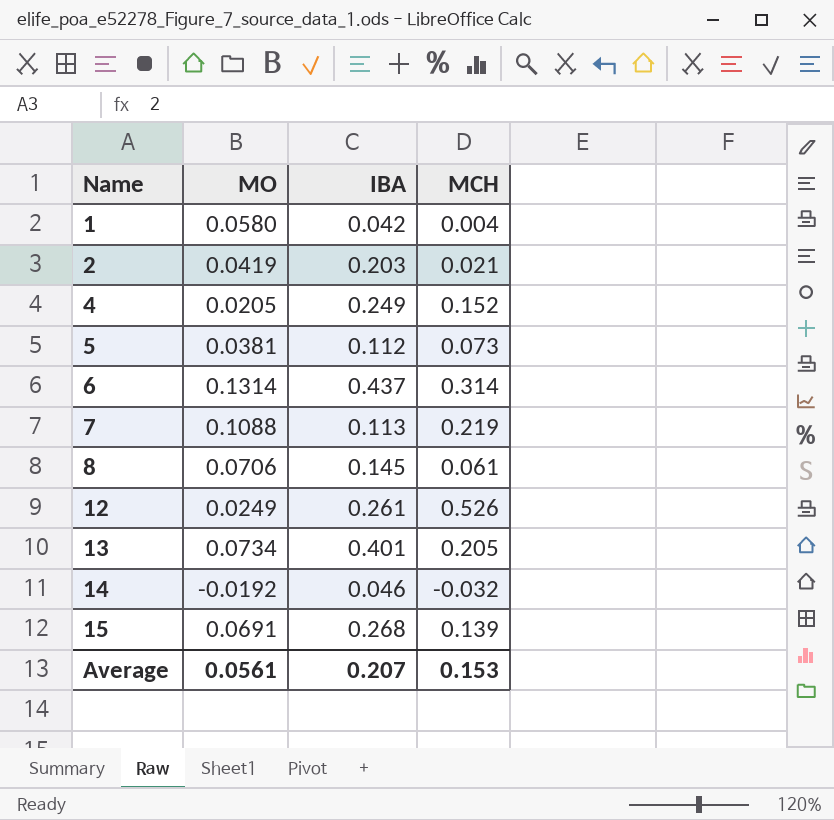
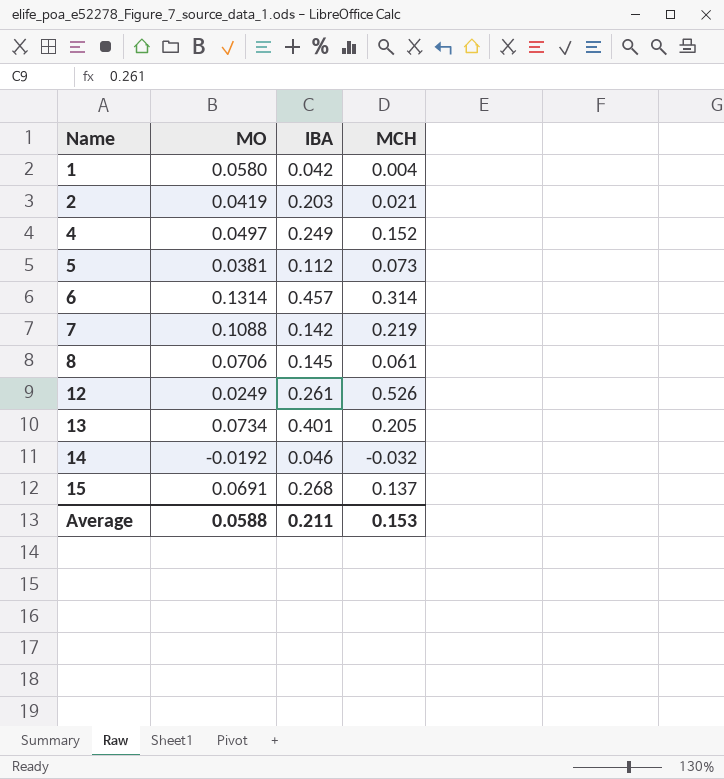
4 | MO: 0.0205 -> 0.0497
6 | IBA: 0.437 -> 0.457
7 | IBA: 0.113 -> 0.142
15 | MCH: 0.139 -> 0.137
Average | MO: 0.0561 -> 0.0588
Average | IBA: 0.207 -> 0.211

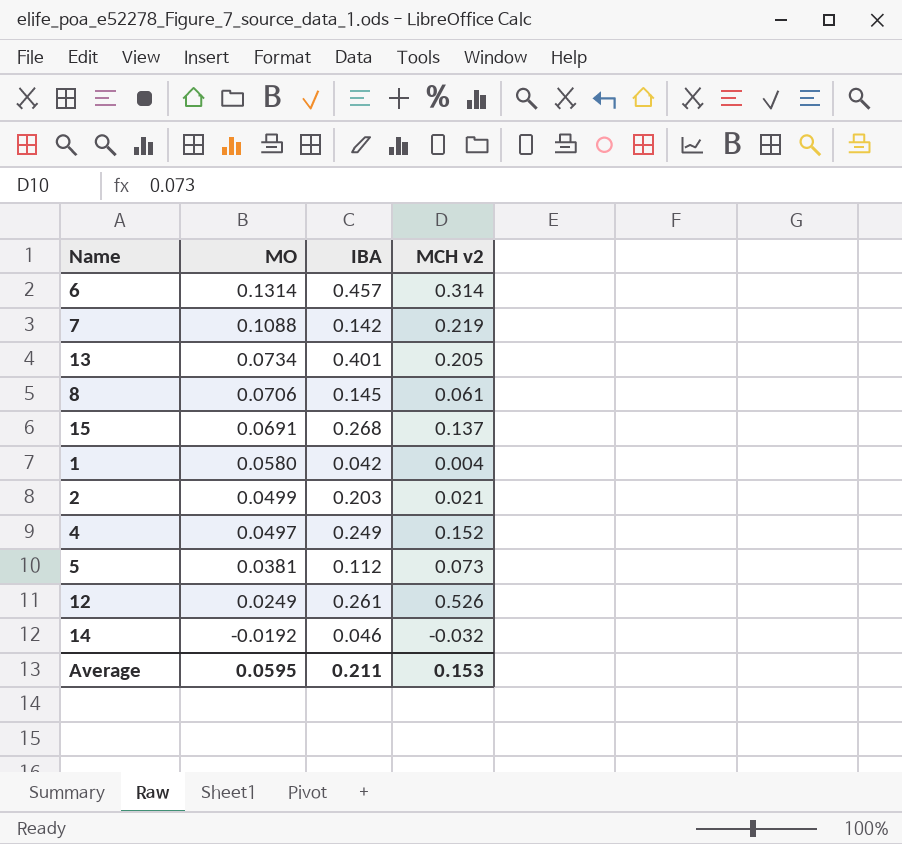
row order: Name ascending -> MO descending
column name: MCH -> MCH v2
2 | MO: 0.0419 -> 0.0499
Average | MO: 0.0588 -> 0.0595

